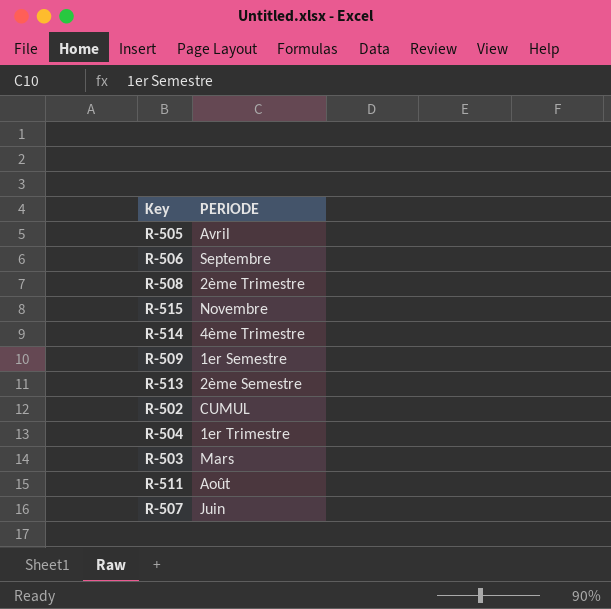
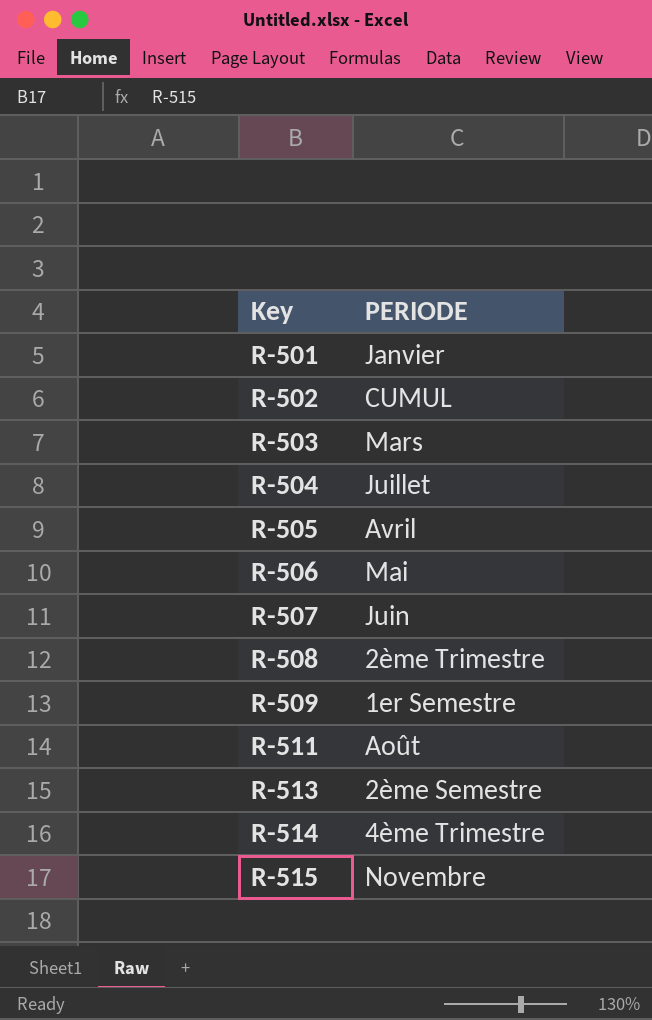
row order: none -> Key ascending
row R-501: none -> Janvier
R-504 | PERIODE: 1er Trimestre -> Juillet
R-506 | PERIODE: Septembre -> Mai

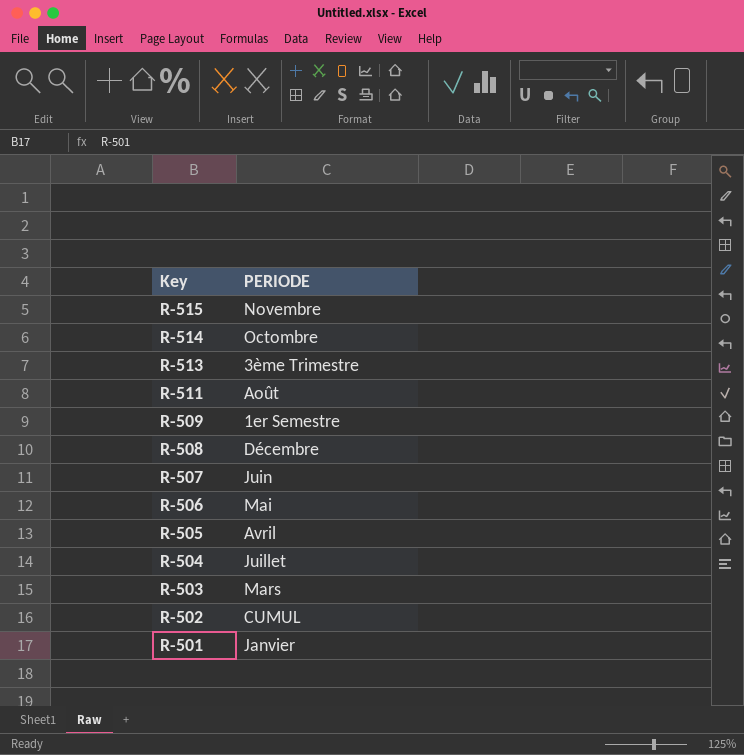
row order: Key ascending -> Key descending
R-514 | PERIODE: 4ème Trimestre -> Octombre
R-513 | PERIODE: 2ème Semestre -> 3ème Trimestre
R-508 | PERIODE: 2ème Trimestre -> Décembre

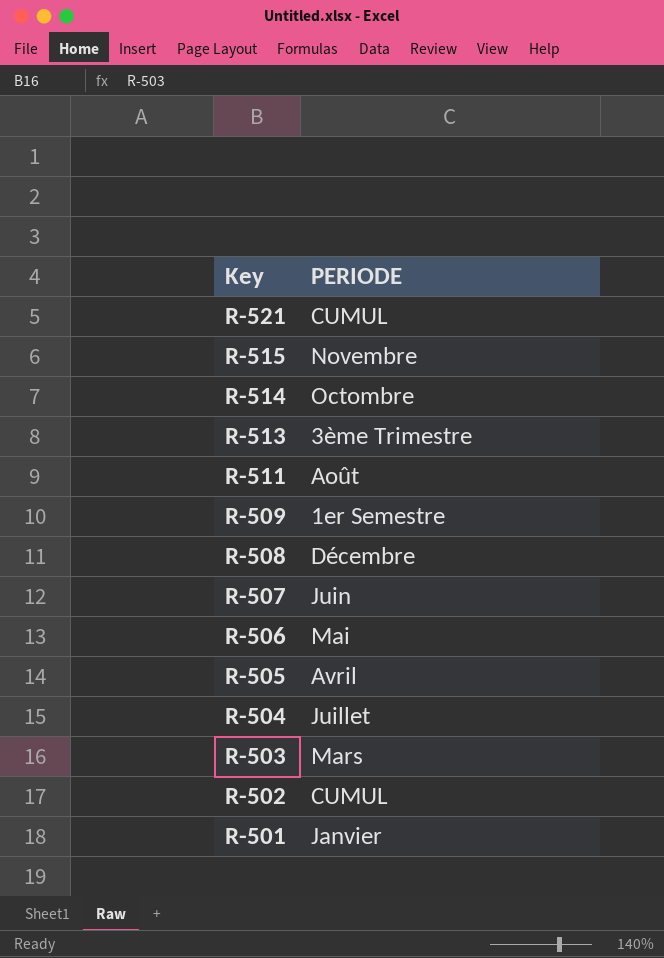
row R-521: none -> CUMUL

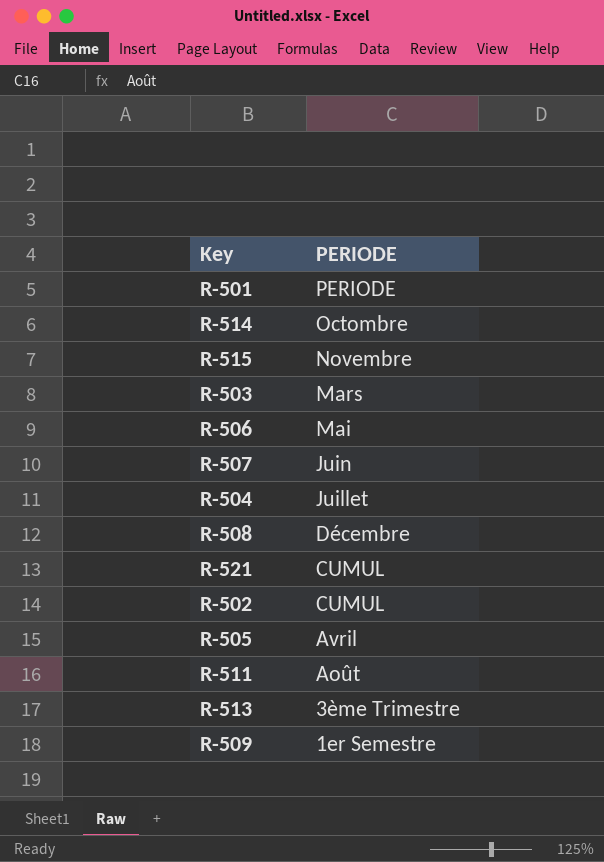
row order: Key descending -> PERIODE descending
R-501 | PERIODE: Janvier -> PERIODE

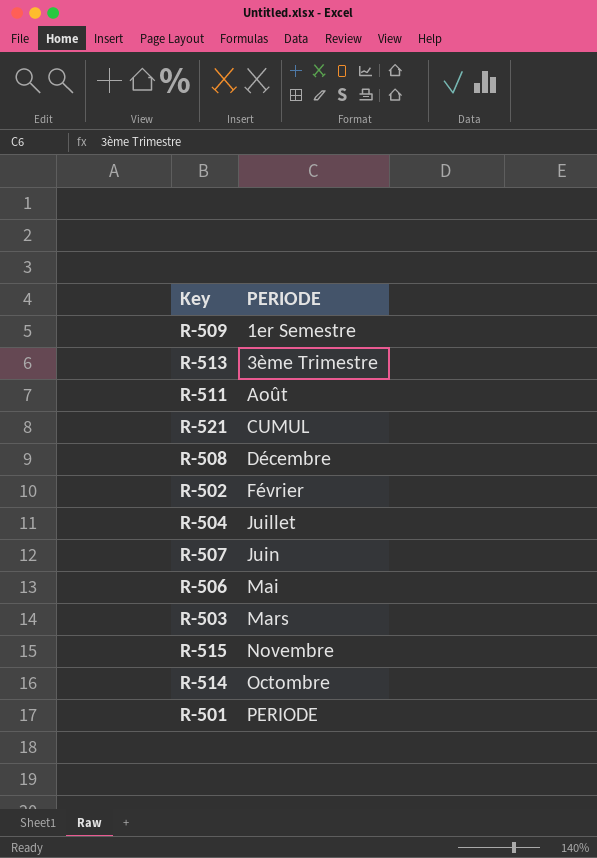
row order: PERIODE descending -> PERIODE ascending
row R-505: Avril -> none
R-502 | PERIODE: CUMUL -> Février

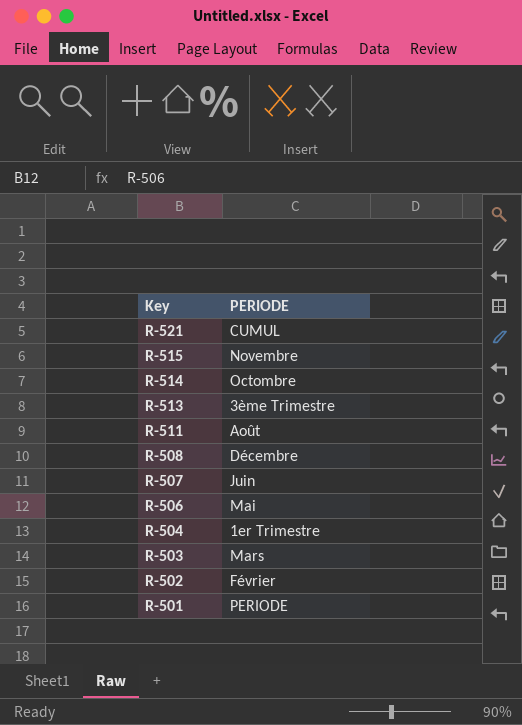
row order: PERIODE ascending -> Key descending
row R-509: 1er Semestre -> none
R-504 | PERIODE: Juillet -> 1er Trimestre

